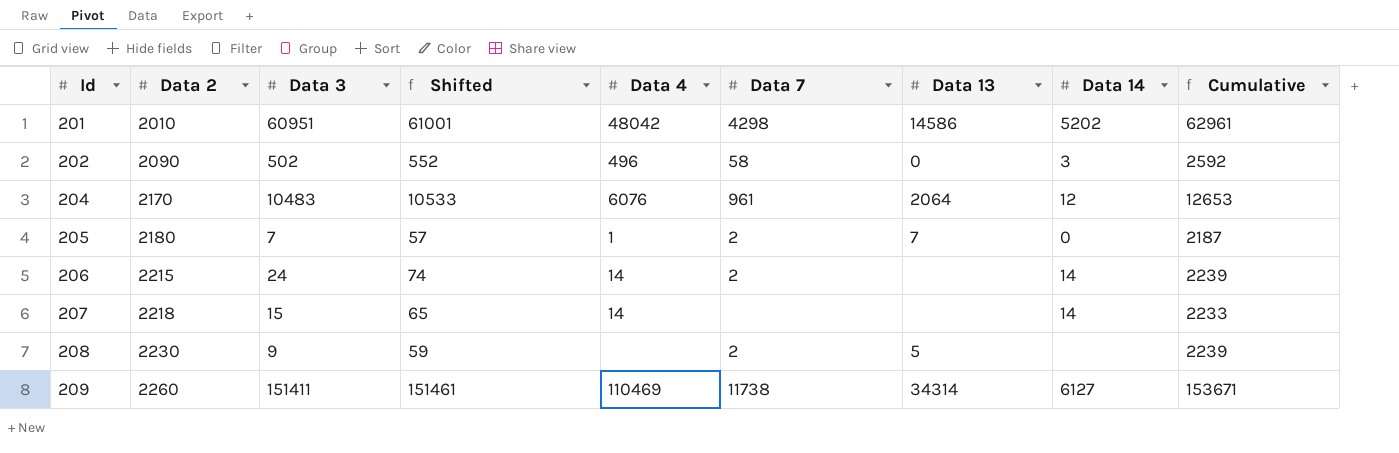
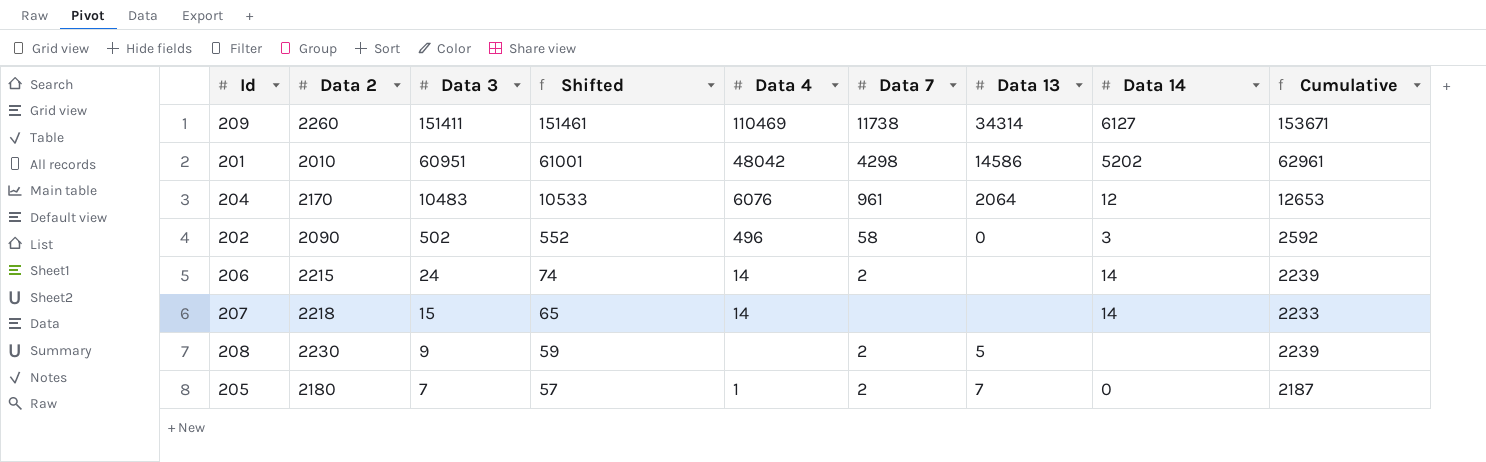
row order: Id ascending -> Data 3 descending

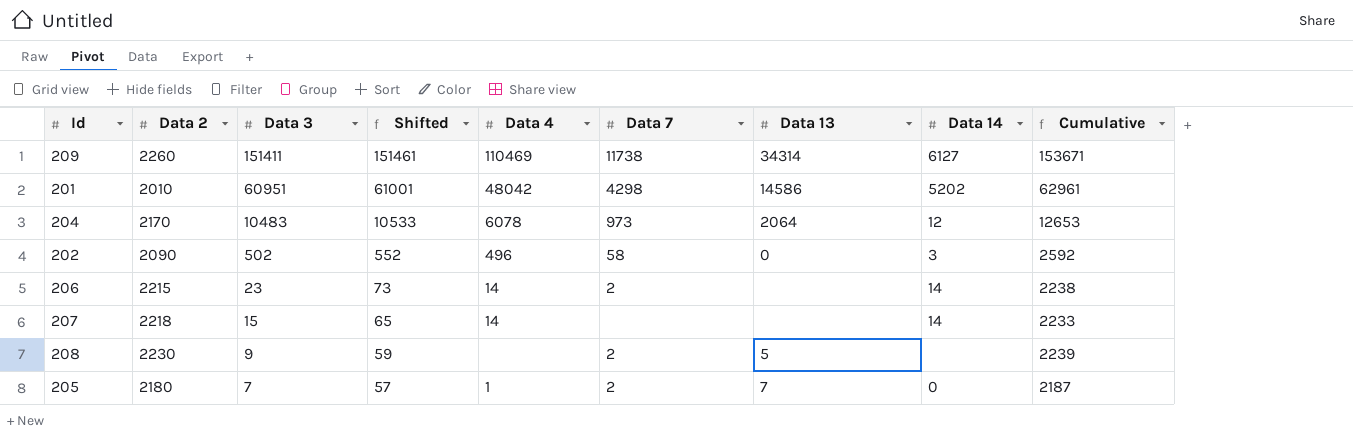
204 | Data 4: 6076 -> 6078
204 | Data 7: 961 -> 973
206 | Data 3: 24 -> 23
206 | Shifted: 74 -> 73
206 | Cumulative: 2239 -> 2238

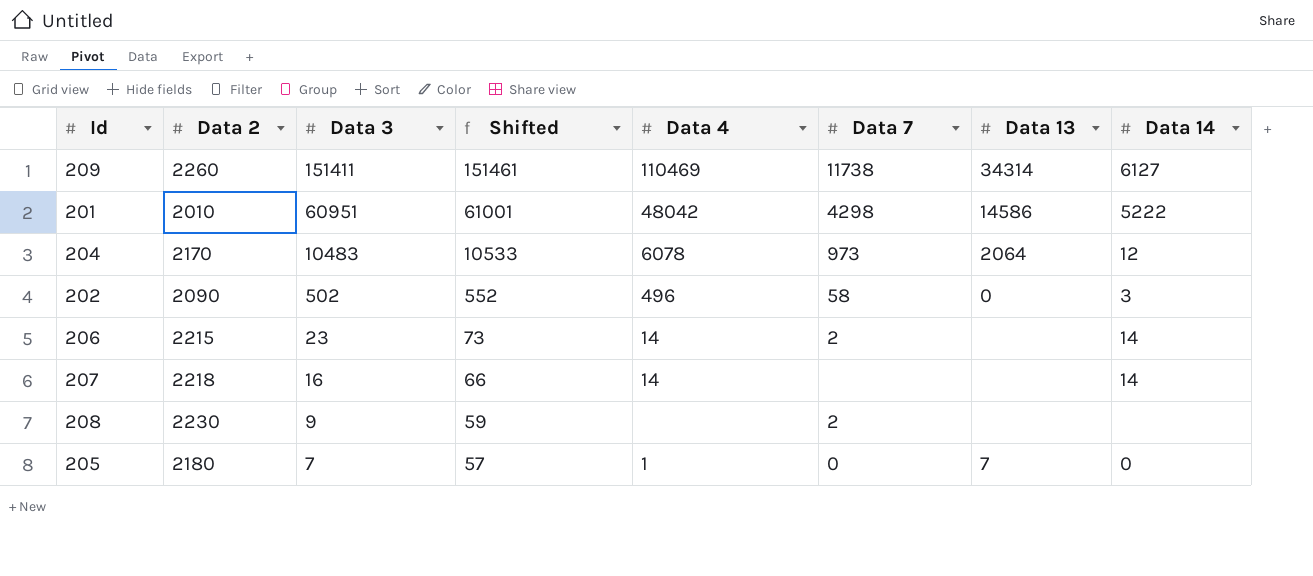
column Cumulative | formula: [Data 2] + [Data 3] -> none
201 | Data 14: 5202 -> 5222
207 | Data 3: 15 -> 16
207 | Shifted: 65 -> 66
208 | Data 13: 5 -> none
205 | Data 7: 2 -> 0

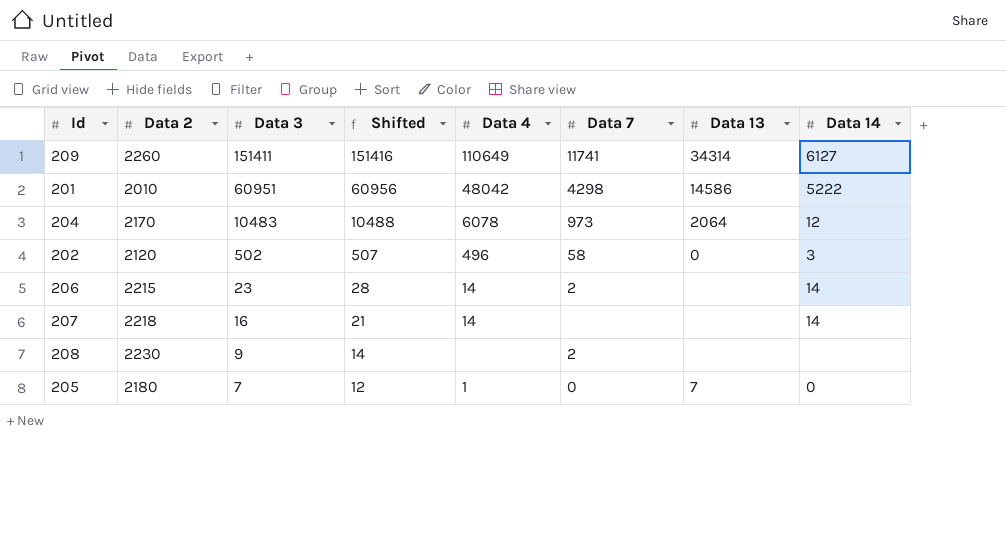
column Shifted | formula: [Data 3] + 50 -> [Data 3] + 5
209 | Data 4: 110469 -> 110649
209 | Data 7: 11738 -> 11741
202 | Data 2: 2090 -> 2120

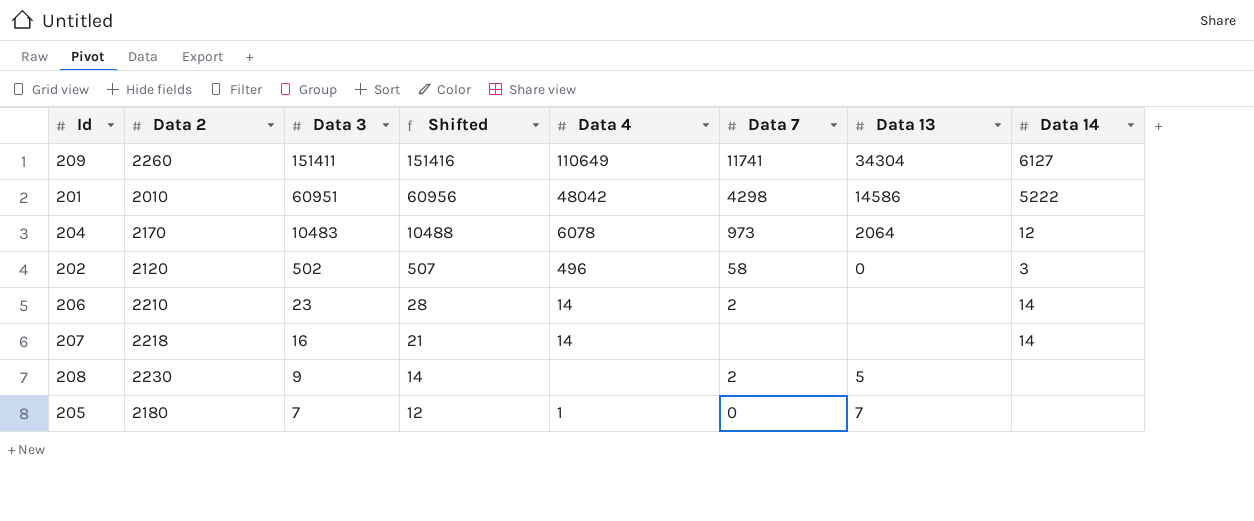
209 | Data 13: 34314 -> 34304
206 | Data 2: 2215 -> 2210
208 | Data 13: none -> 5
205 | Data 14: 0 -> none

